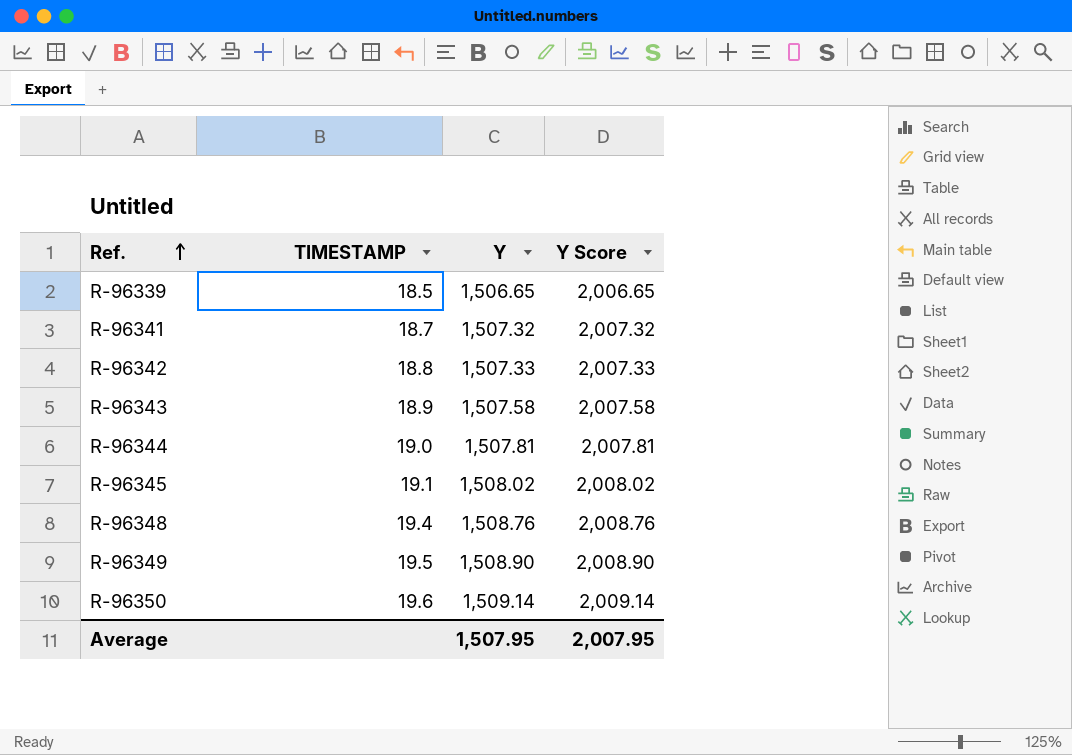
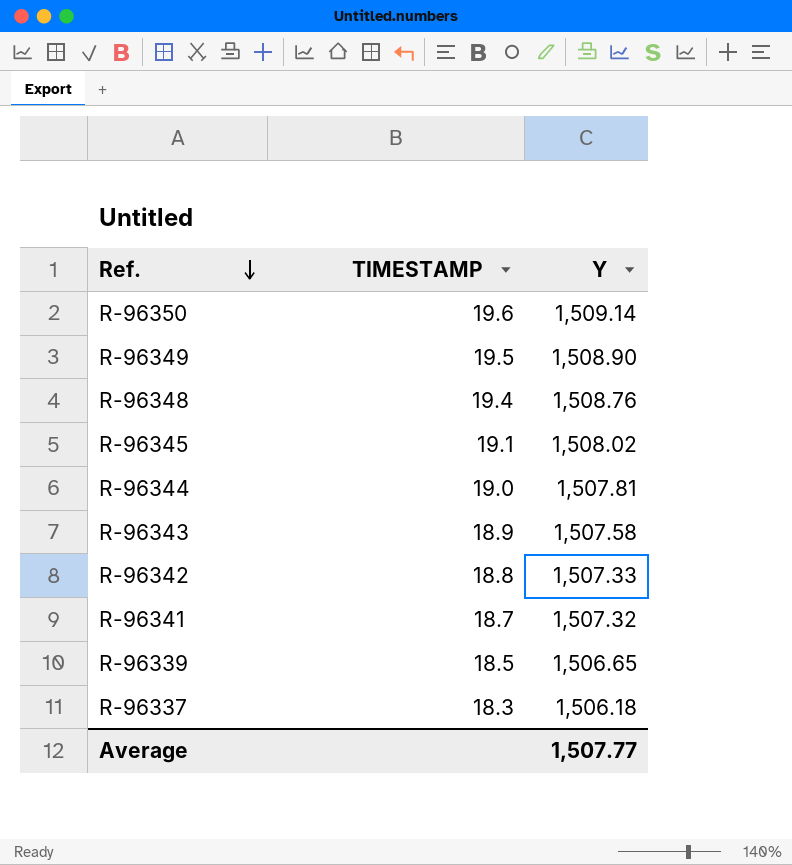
row order: Ref. ascending -> Ref. descending
column Y Score | formula: [Y] + 500 -> none
row R-96337: none -> 18.3 | 1,506.18
Average | Y: 1,507.95 -> 1,507.77

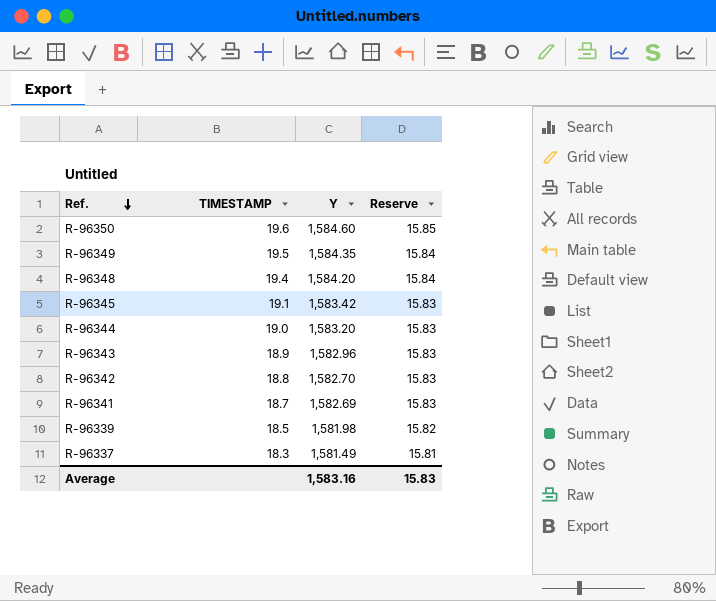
column Reserve | formula: none -> [Y] * 0.01
R-96350 | Y: 1,509.14 -> 1,584.60
R-96349 | Y: 1,508.90 -> 1,584.35
R-96348 | Y: 1,508.76 -> 1,584.20
R-96345 | Y: 1,508.02 -> 1,583.42
R-96344 | Y: 1,507.81 -> 1,583.20
R-96343 | Y: 1,507.58 -> 1,582.96
R-96342 | Y: 1,507.33 -> 1,582.70
R-96341 | Y: 1,507.32 -> 1,582.69
R-96339 | Y: 1,506.65 -> 1,581.98
R-96337 | Y: 1,506.18 -> 1,581.49
Average | Y: 1,507.77 -> 1,583.16

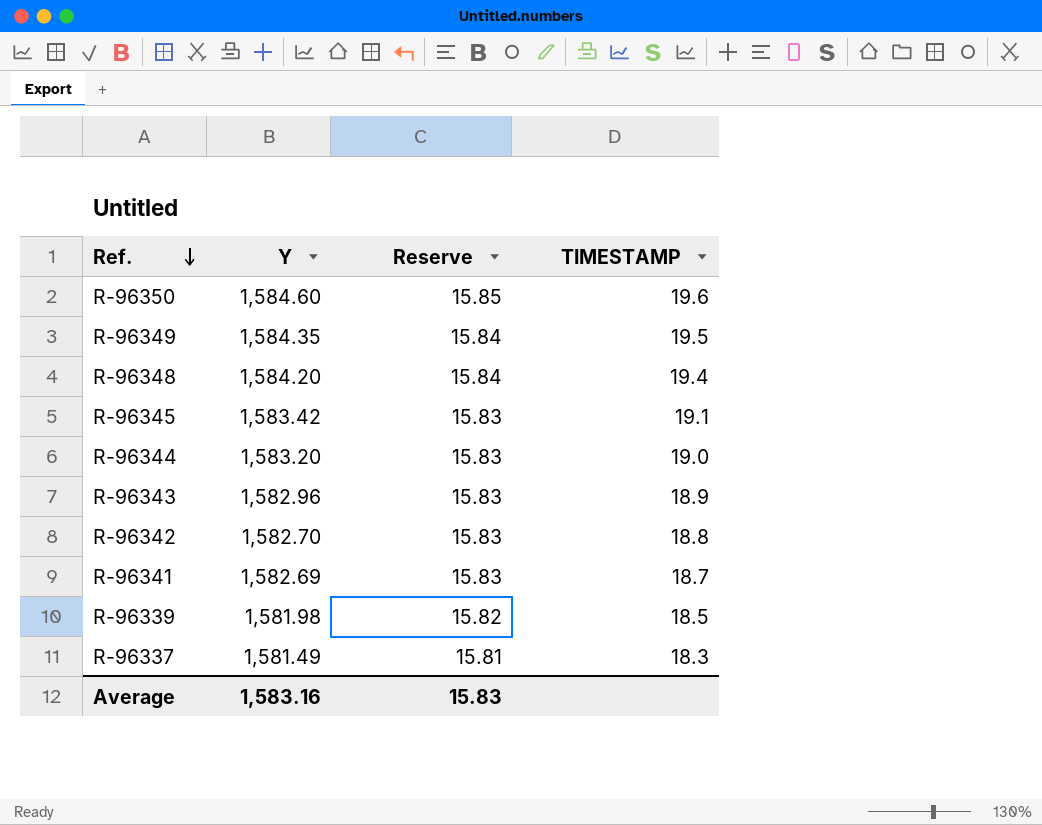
column TIMESTAMP | position: 2 -> 4

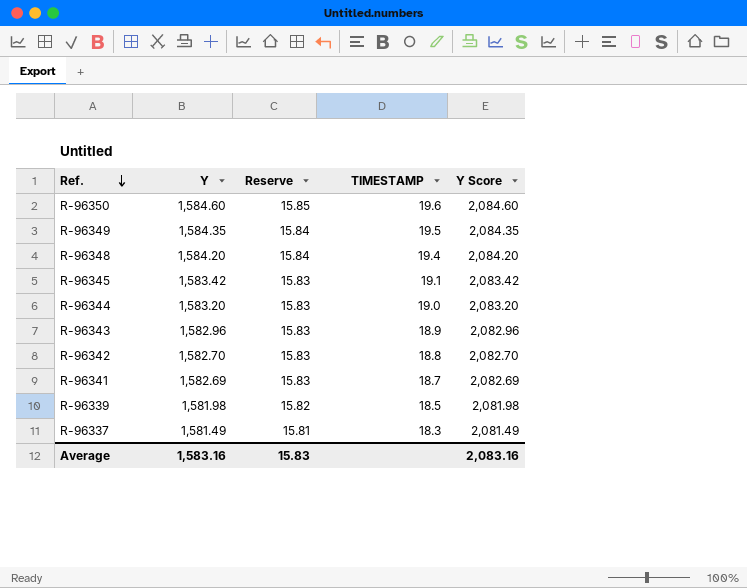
column Y Score | formula: none -> [Y] + 500

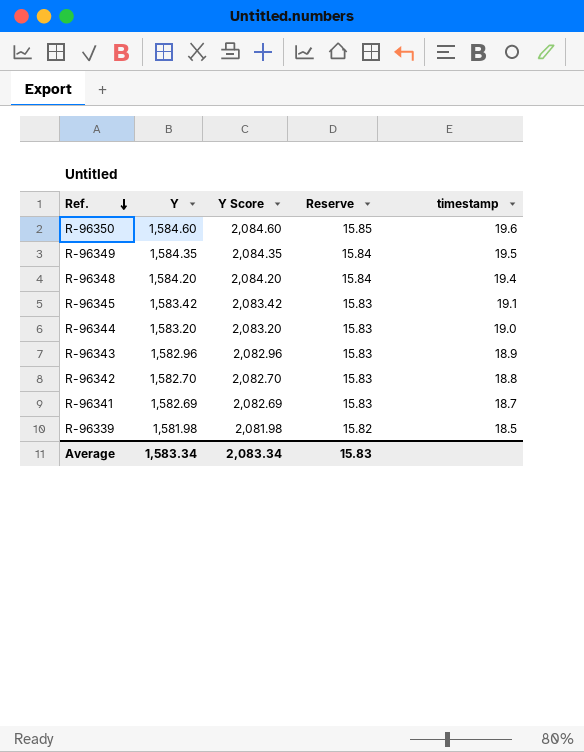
column Y Score | position: 5 -> 3
column name: TIMESTAMP -> timestamp
row R-96337: 1,581.49 | 15.81 | 18.3 | 2,081.49 -> none
Average | Y: 1,583.16 -> 1,583.34
Average | Y Score: 2,083.16 -> 2,083.34

